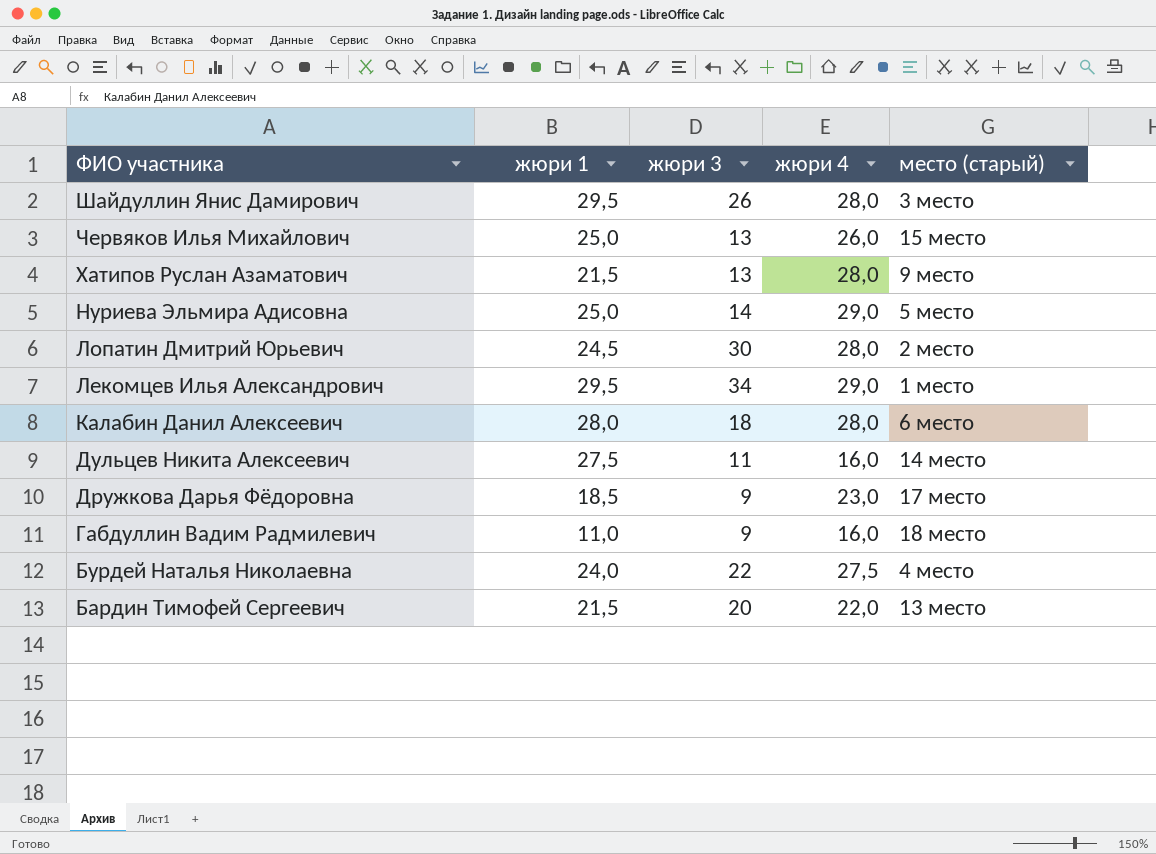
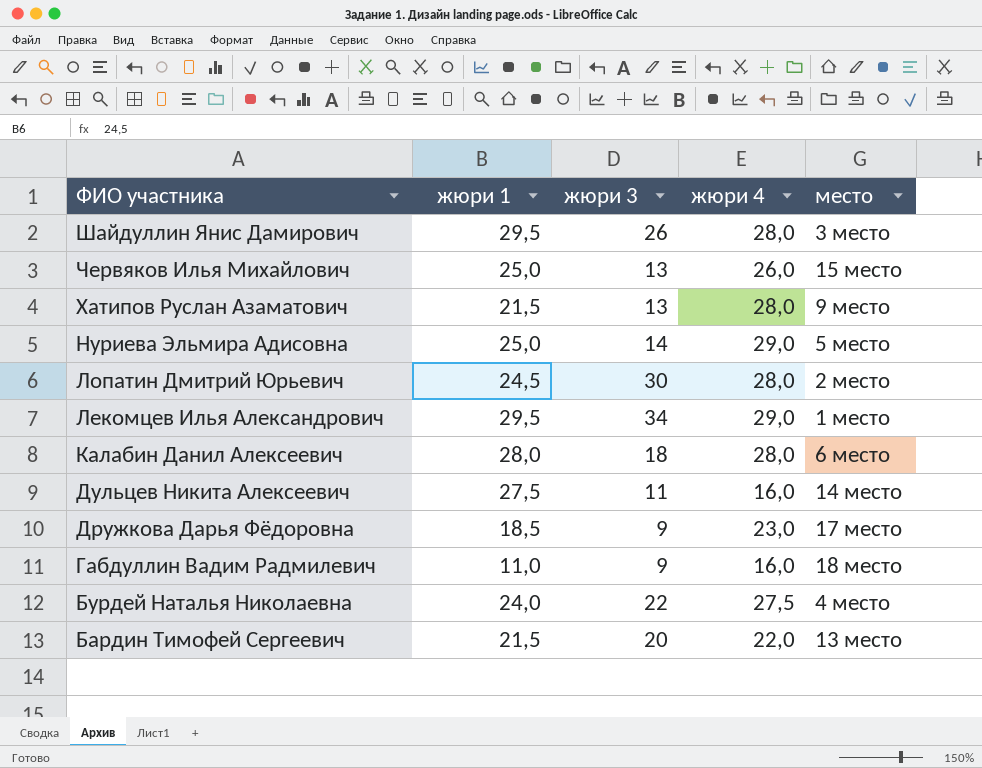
column name: место (старый) -> место

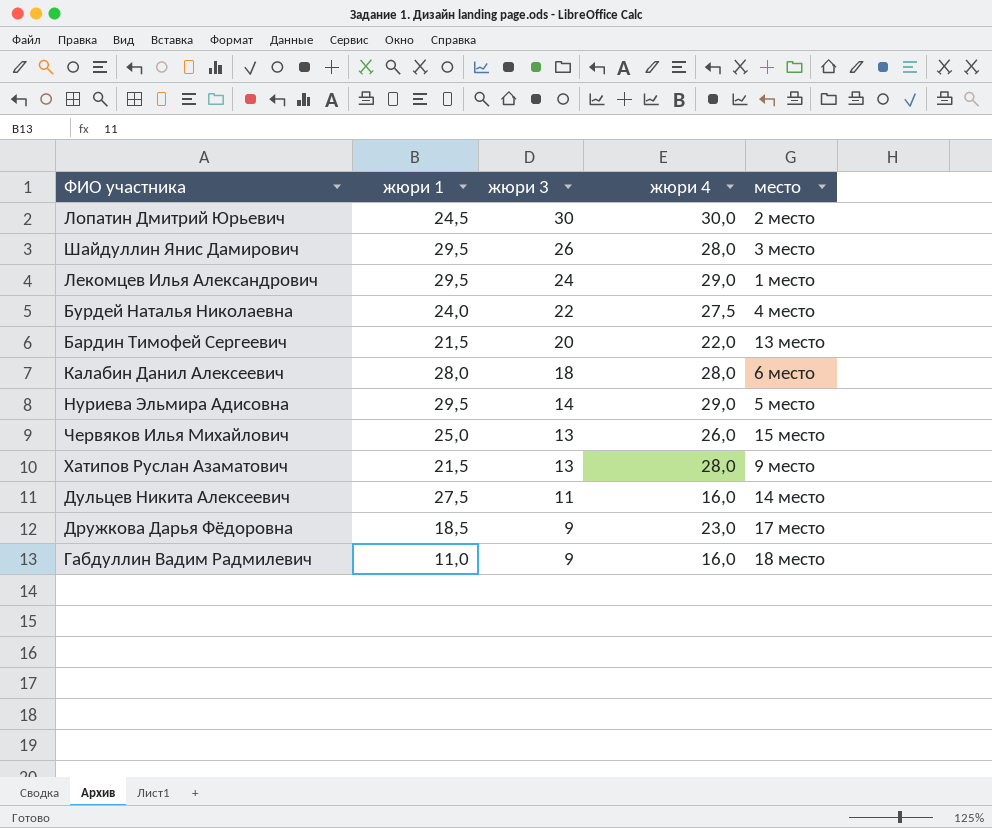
row order: ФИО участника descending -> жюри 3 descending
Лопатин Дмитрий Юрьевич | жюри 4: 28,0 -> 30,0
Лекомцев Илья Александрович | жюри 3: 34 -> 24
Нуриева Эльмира Адисовна | жюри 1: 25,0 -> 29,5

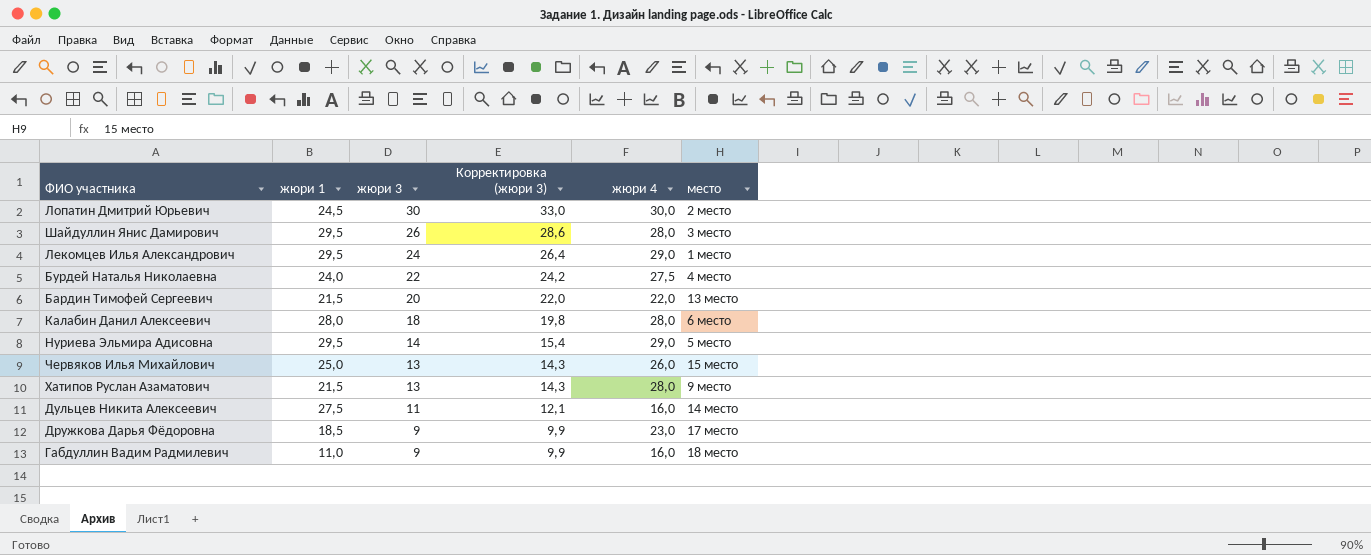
column Корректировка (жюри 3) | formula: none -> [жюри 3] * 1,1

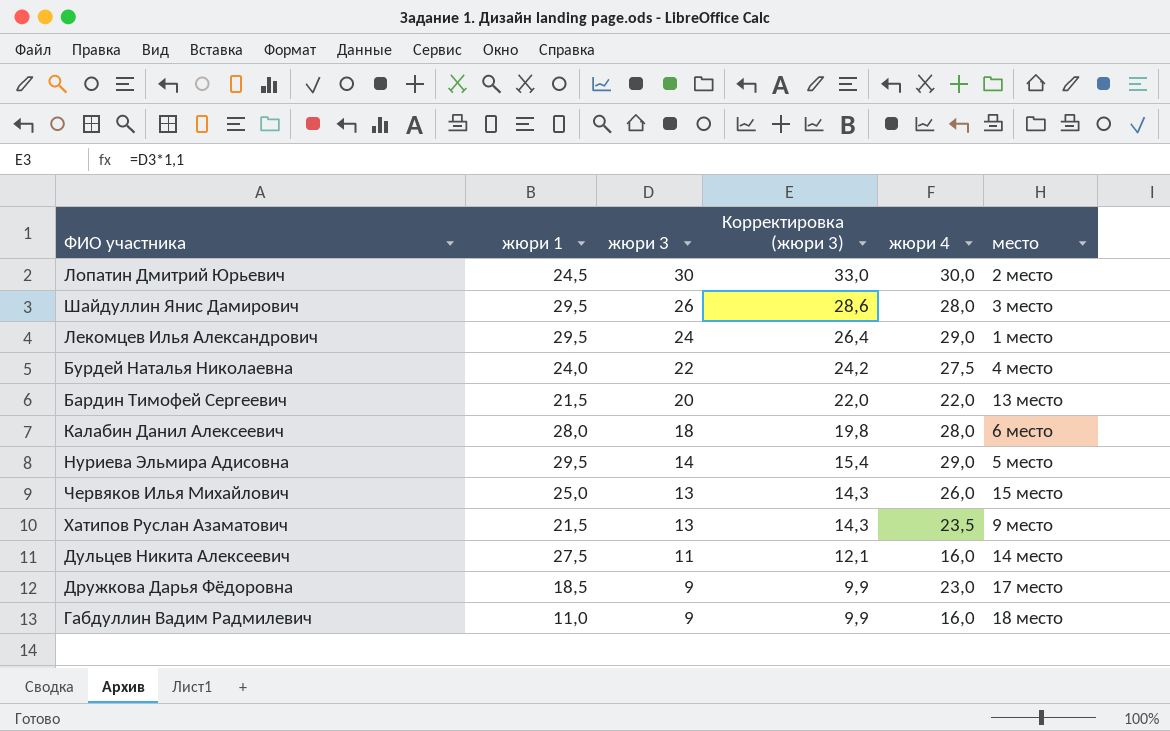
Хатипов Руслан Азаматович | жюри 4: 28,0 -> 23,5

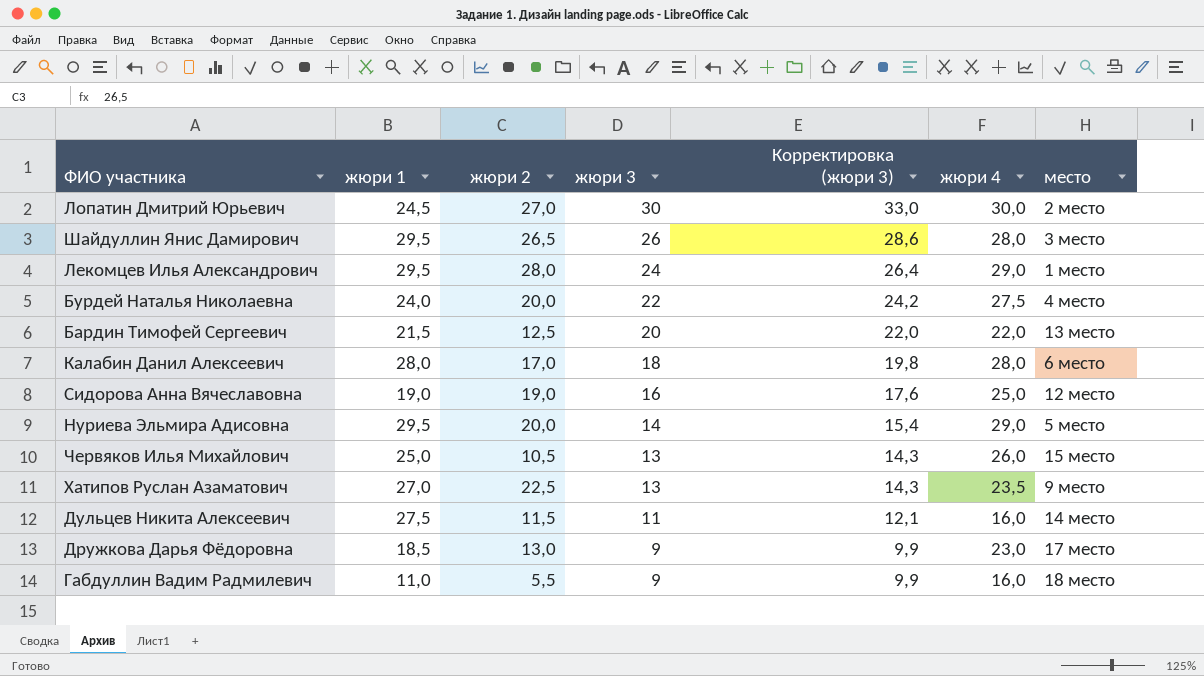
column жюри 2 | position: none -> 3
row Сидорова Анна Вячеславовна: none -> 19,0 | 19,0 | 16 | 17,6 | 25,0 | 12 место
Хатипов Руслан Азаматович | жюри 1: 21,5 -> 27,0

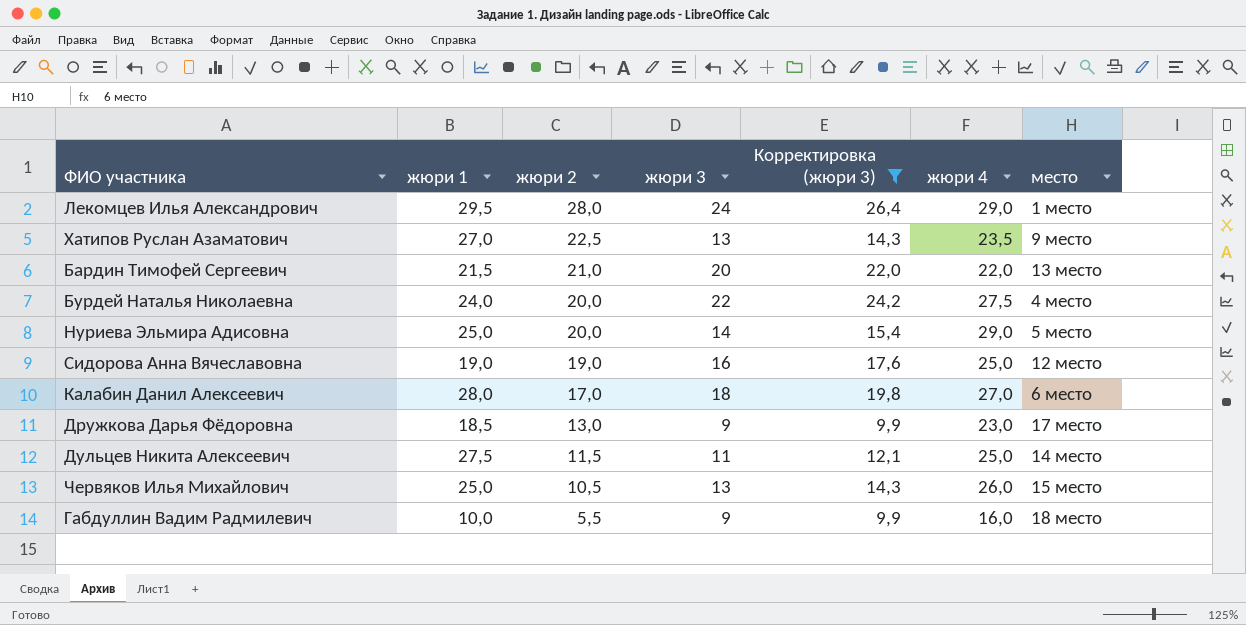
filter: none -> Корректировка (жюри 3) <= 26,4
row order: жюри 3 descending -> жюри 2 descending
Бардин Тимофей Сергеевич | жюри 2: 12,5 -> 21,0
Нуриева Эльмира Адисовна | жюри 1: 29,5 -> 25,0
Калабин Данил Алексеевич | жюри 4: 28,0 -> 27,0
Дульцев Никита Алексеевич | жюри 4: 16,0 -> 25,0
Габдуллин Вадим Радмилевич | жюри 1: 11,0 -> 10,0

